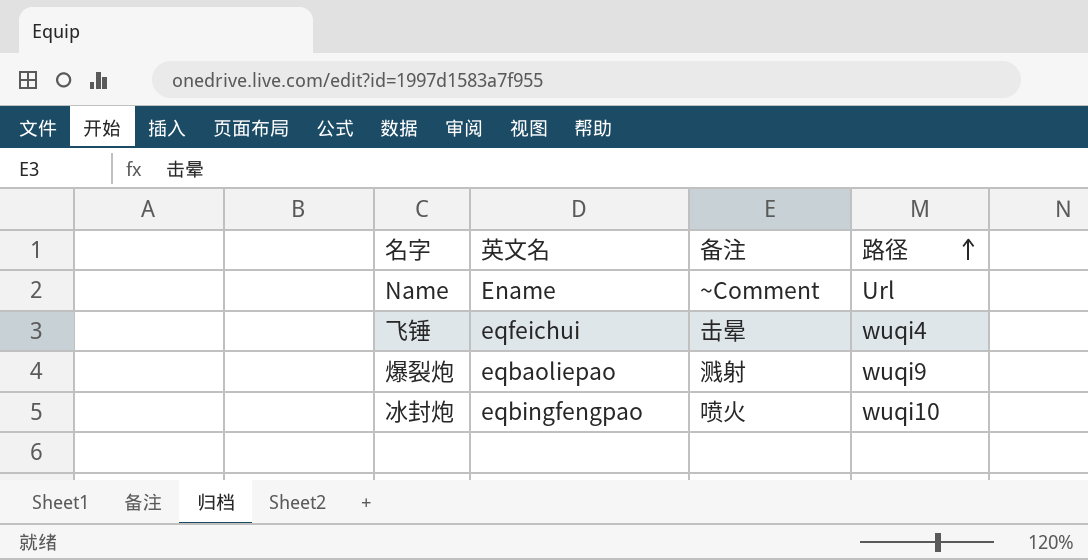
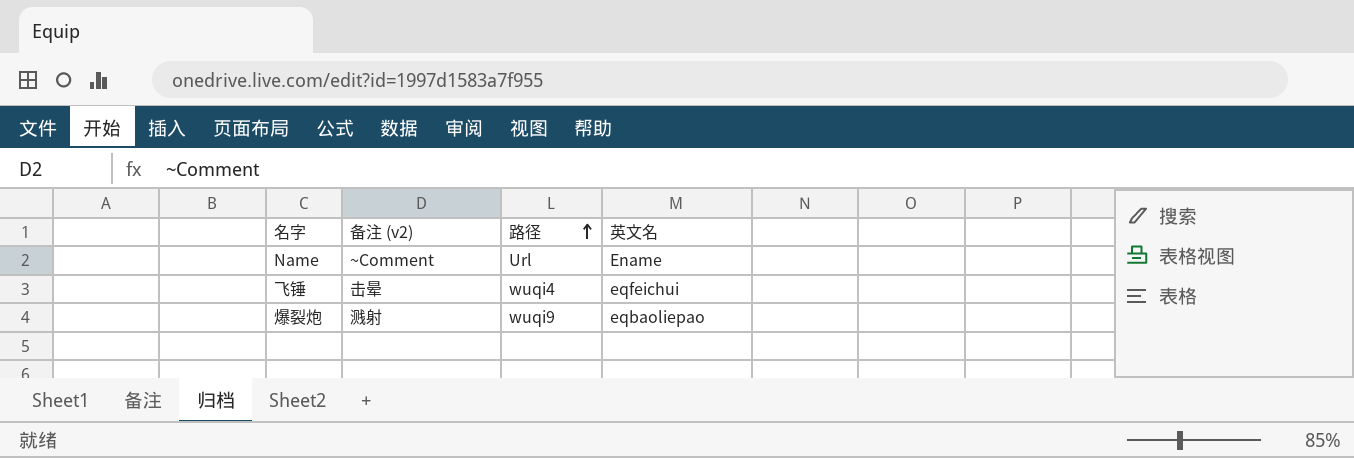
column name: 备注 -> 备注 (v2)
column 英文名 | position: 2 -> 4
row 冰封炮: eqbingfengpao | 喷火 | wuqi10 -> none

